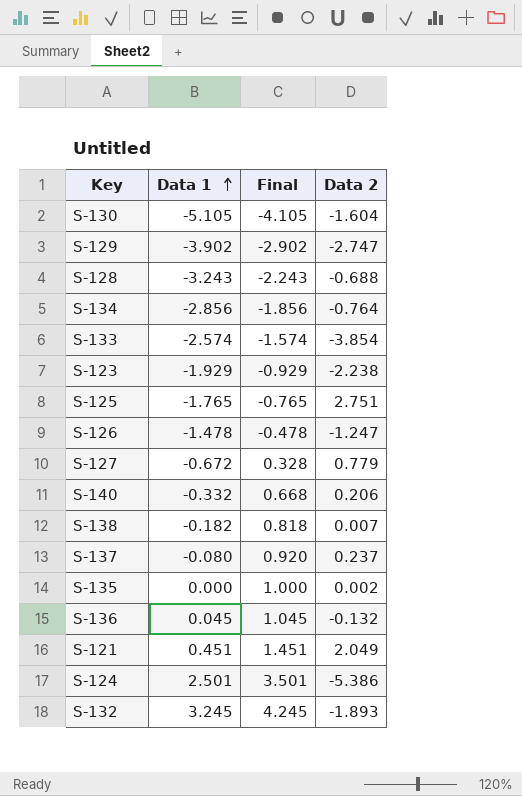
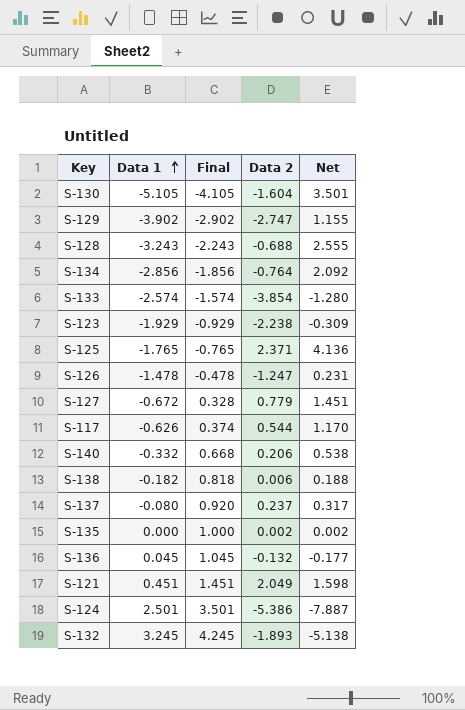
column Net | formula: none -> [Data 2] - [Data 1]
S-125 | Data 2: 2.751 -> 2.371
row S-117: none -> -0.626 | 0.374 | 0.544 | 1.170
S-138 | Data 2: 0.007 -> 0.006

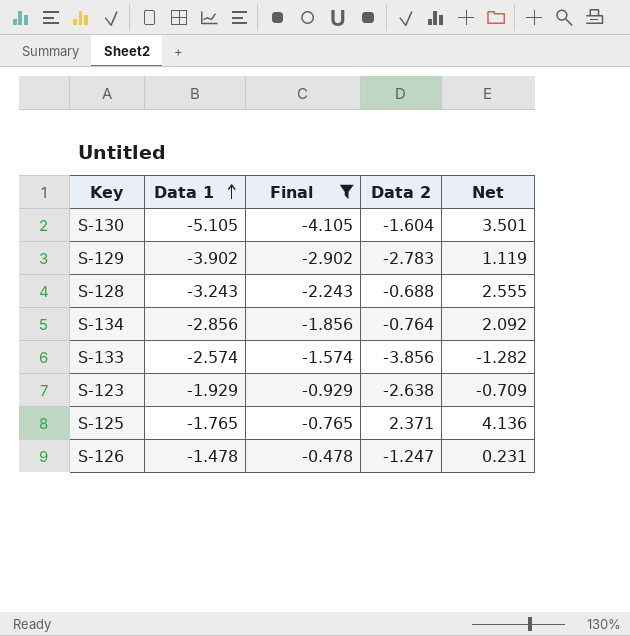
filter: none -> Final <= -0.478
S-129 | Data 2: -2.747 -> -2.783
S-129 | Net: 1.155 -> 1.119
S-133 | Data 2: -3.854 -> -3.856
S-133 | Net: -1.280 -> -1.282
S-123 | Data 2: -2.238 -> -2.638
S-123 | Net: -0.309 -> -0.709

